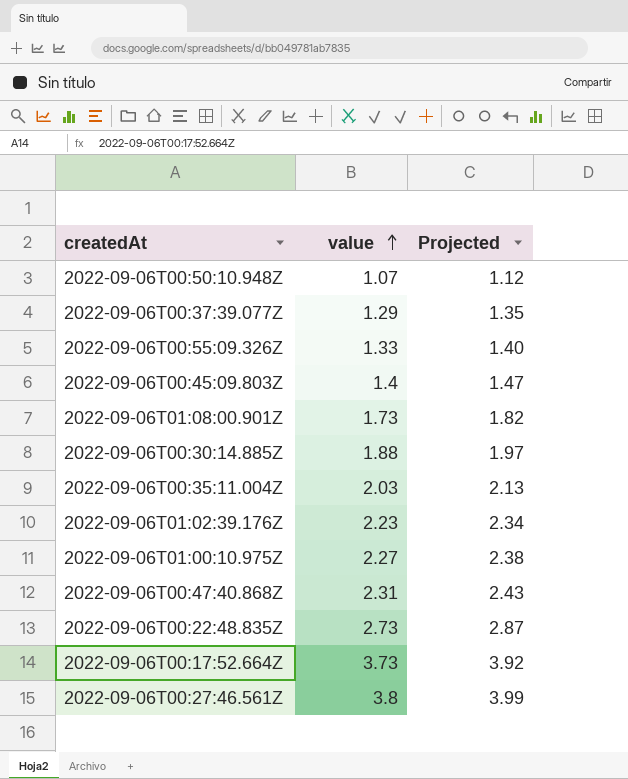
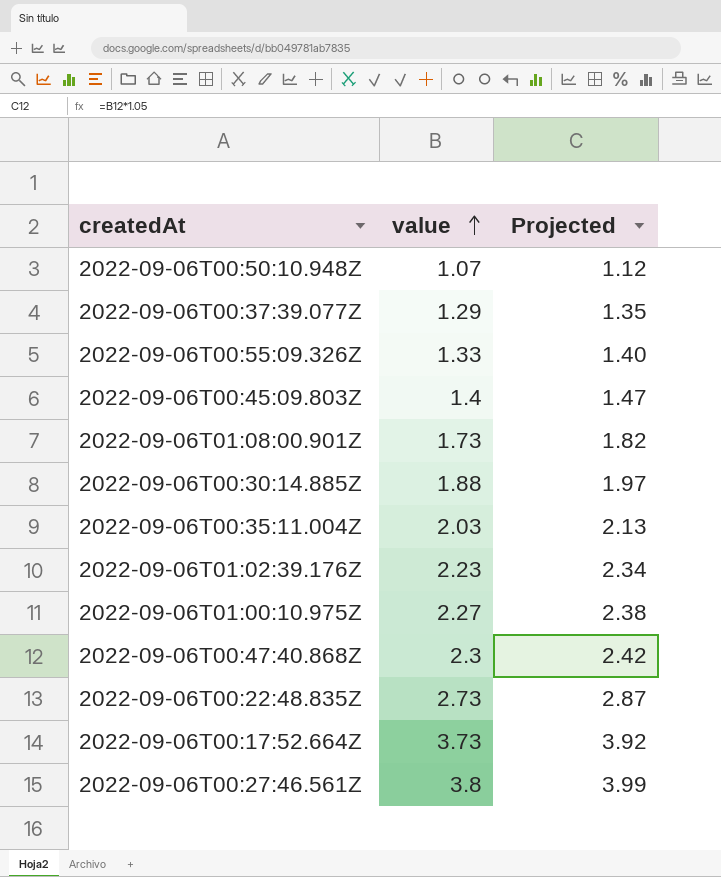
2022-09-06T00:47:40.868Z | value: 2.31 -> 2.3
2022-09-06T00:47:40.868Z | Projected: 2.43 -> 2.42

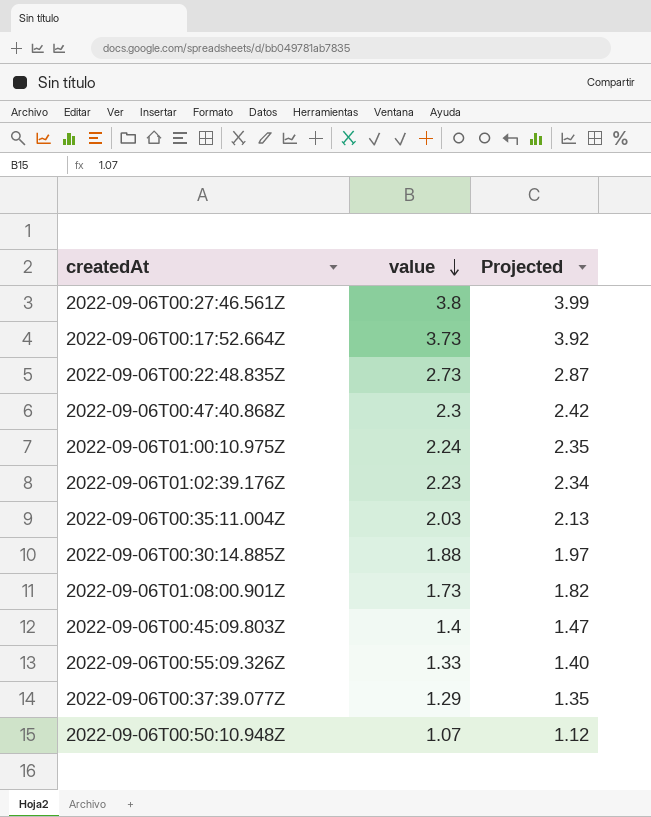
row order: value ascending -> value descending
2022-09-06T01:00:10.975Z | value: 2.27 -> 2.24
2022-09-06T01:00:10.975Z | Projected: 2.38 -> 2.35

